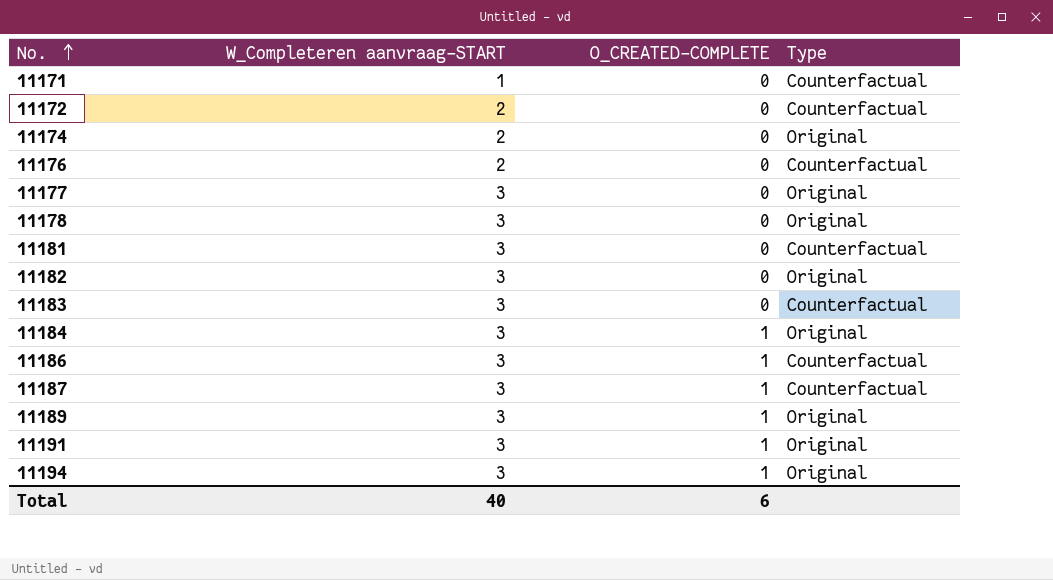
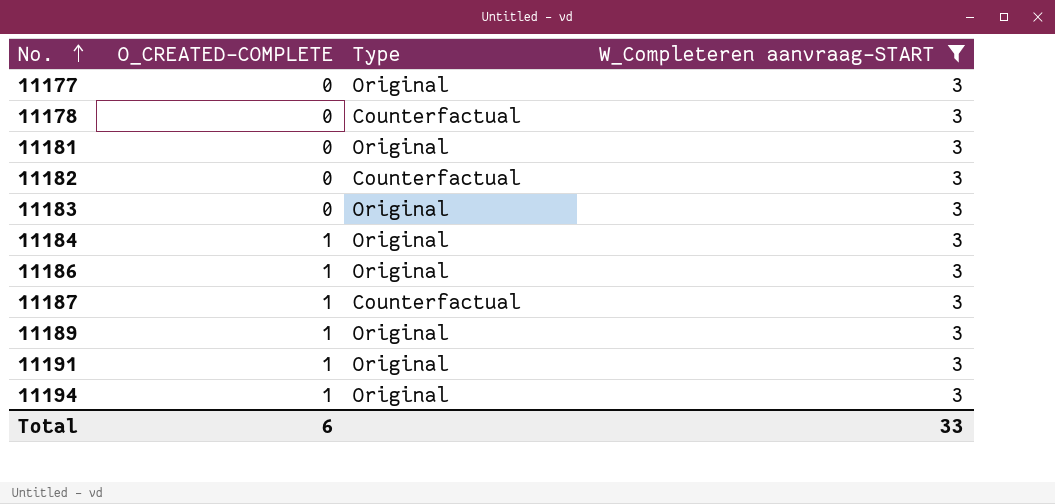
filter: none -> W_Completeren aanvraag-START = 3
column W_Completeren aanvraag-START | position: 2 -> 4
11178 | Type: Original -> Counterfactual
11181 | Type: Counterfactual -> Original
11182 | Type: Original -> Counterfactual
11183 | Type: Counterfactual -> Original
11186 | Type: Counterfactual -> Original
Total | W_Completeren aanvraag-START: 40 -> 33

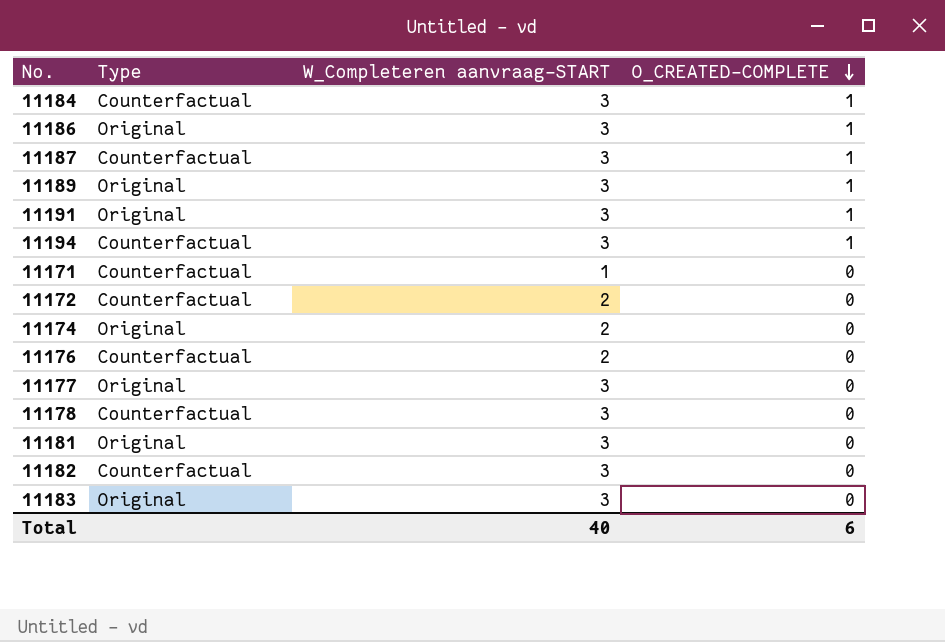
filter: W_Completeren aanvraag-START = 3 -> none
row order: No. ascending -> O_CREATED-COMPLETE descending
column O_CREATED-COMPLETE | position: 2 -> 4
11184 | Type: Original -> Counterfactual
11194 | Type: Original -> Counterfactual
Total | W_Completeren aanvraag-START: 33 -> 40

